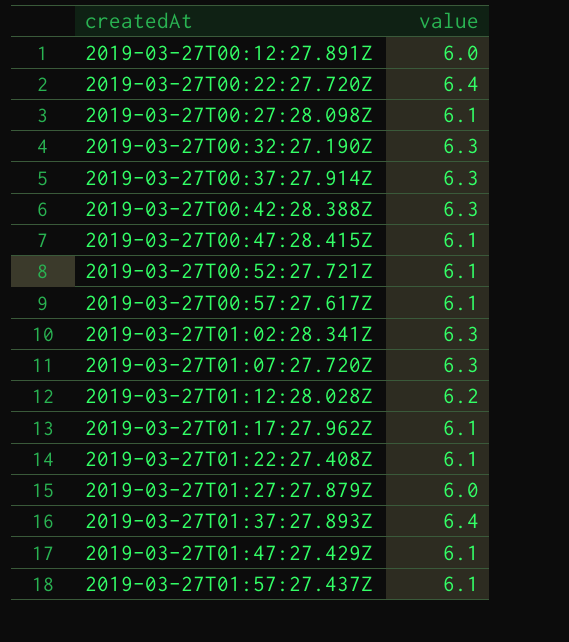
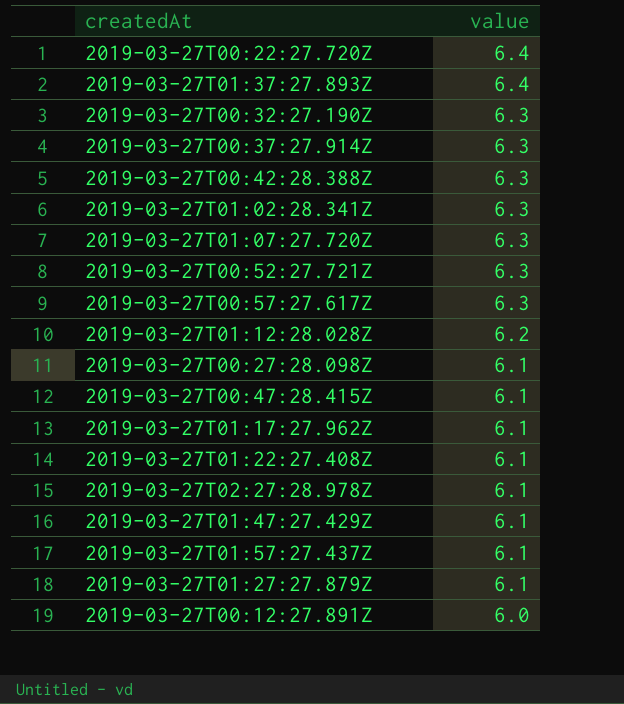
row order: createdAt ascending -> value descending
2019-03-27T00:52:27.721Z | value: 6.1 -> 6.3
2019-03-27T00:57:27.617Z | value: 6.1 -> 6.3
row 2019-03-27T02:27:28.978Z: none -> 6.1
2019-03-27T01:27:27.879Z | value: 6.0 -> 6.1

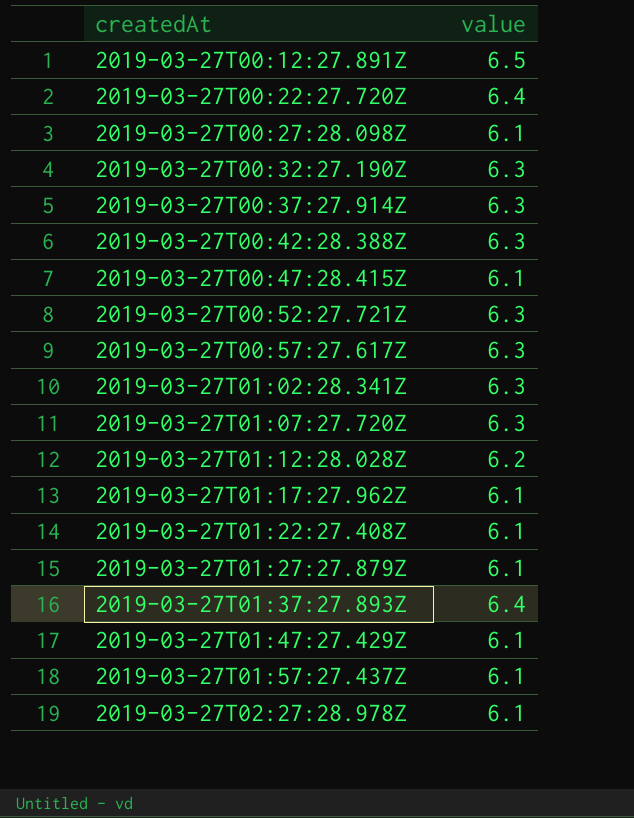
row order: value descending -> createdAt ascending
2019-03-27T00:12:27.891Z | value: 6.0 -> 6.5

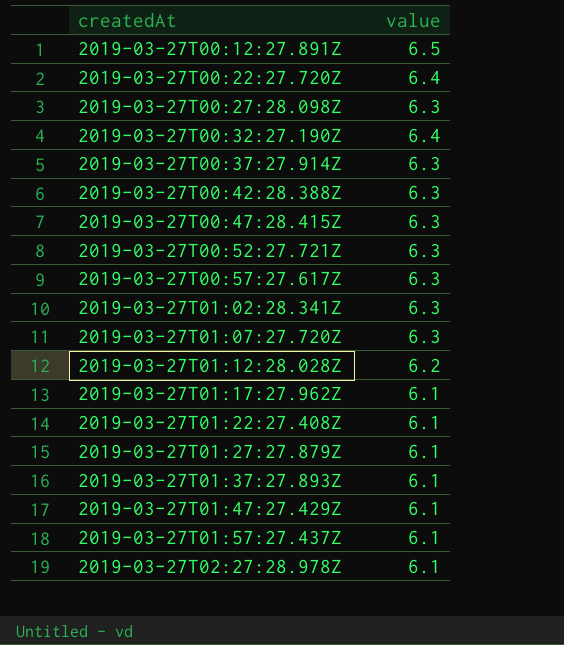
2019-03-27T00:27:28.098Z | value: 6.1 -> 6.3
2019-03-27T00:32:27.190Z | value: 6.3 -> 6.4
2019-03-27T00:47:28.415Z | value: 6.1 -> 6.3
2019-03-27T01:37:27.893Z | value: 6.4 -> 6.1

